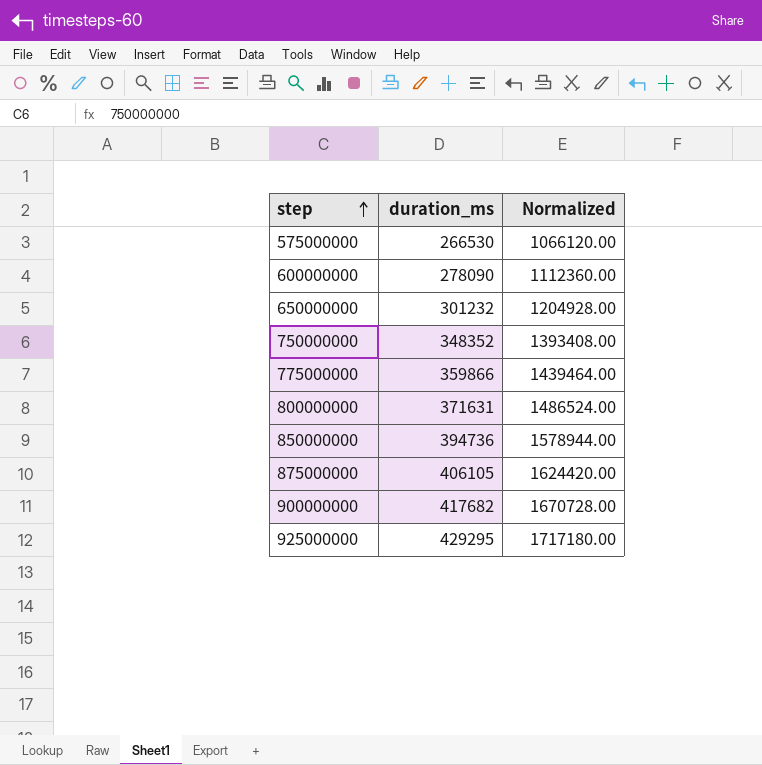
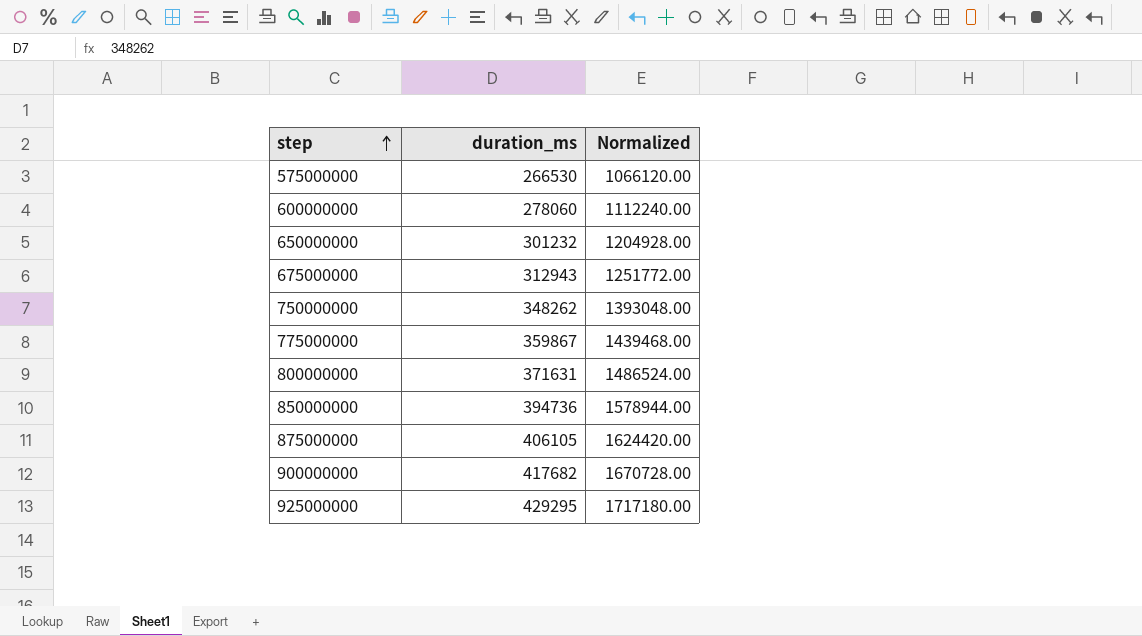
600000000 | duration_ms: 278090 -> 278060
600000000 | Normalized: 1112360.00 -> 1112240.00
row 675000000: none -> 312943 | 1251772.00
750000000 | duration_ms: 348352 -> 348262
750000000 | Normalized: 1393408.00 -> 1393048.00
775000000 | duration_ms: 359866 -> 359867
775000000 | Normalized: 1439464.00 -> 1439468.00

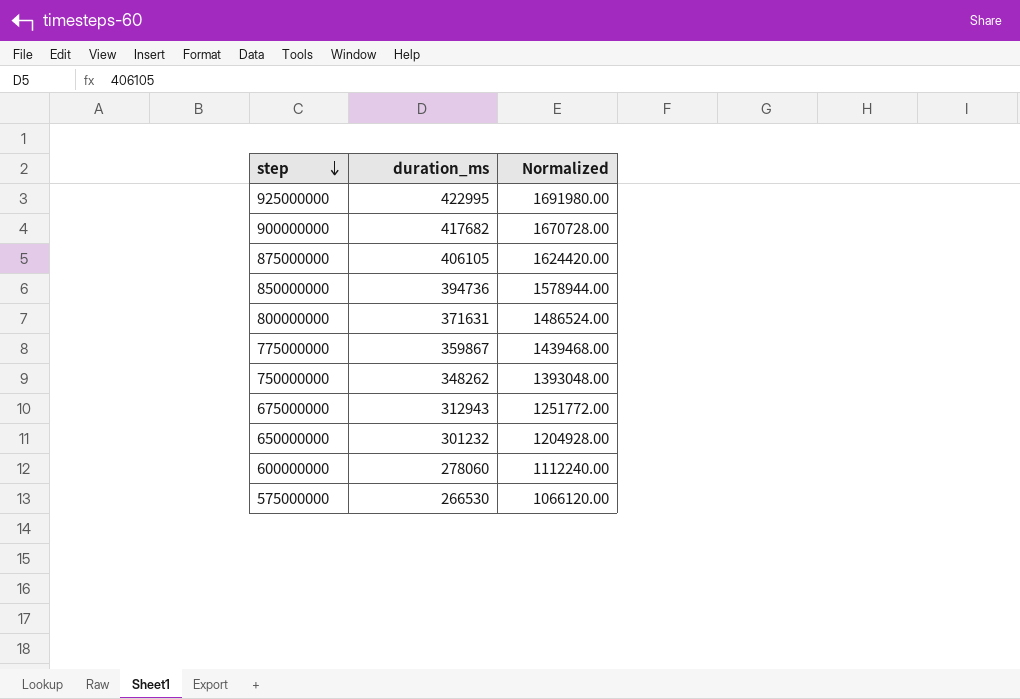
row order: step ascending -> step descending
925000000 | duration_ms: 429295 -> 422995
925000000 | Normalized: 1717180.00 -> 1691980.00

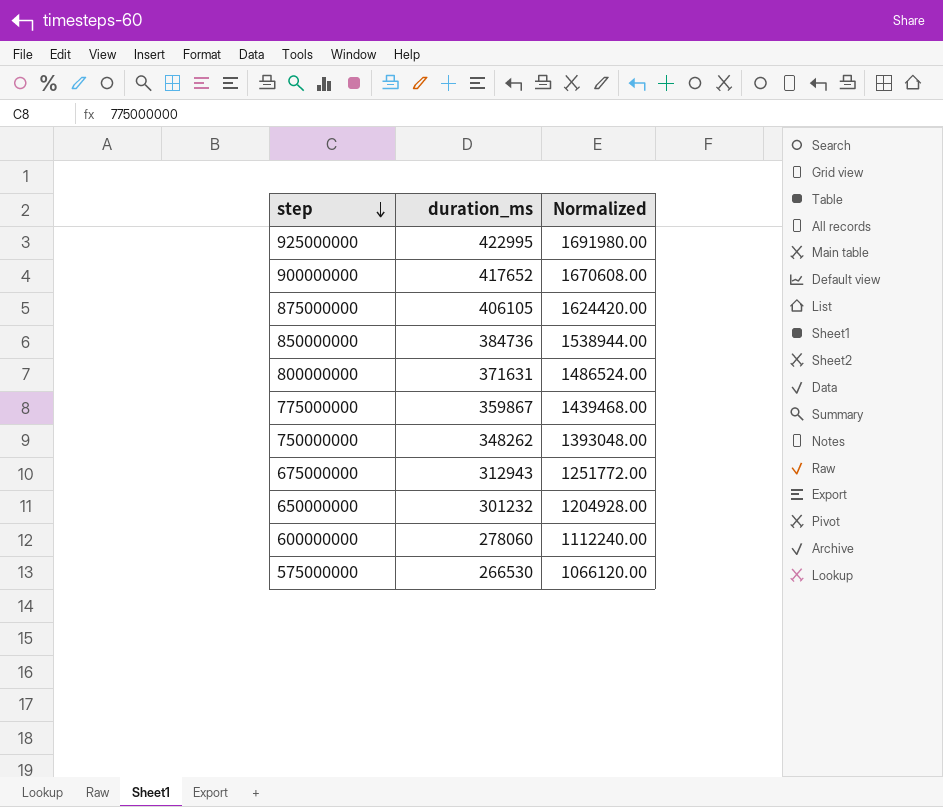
900000000 | duration_ms: 417682 -> 417652
900000000 | Normalized: 1670728.00 -> 1670608.00
850000000 | duration_ms: 394736 -> 384736
850000000 | Normalized: 1578944.00 -> 1538944.00

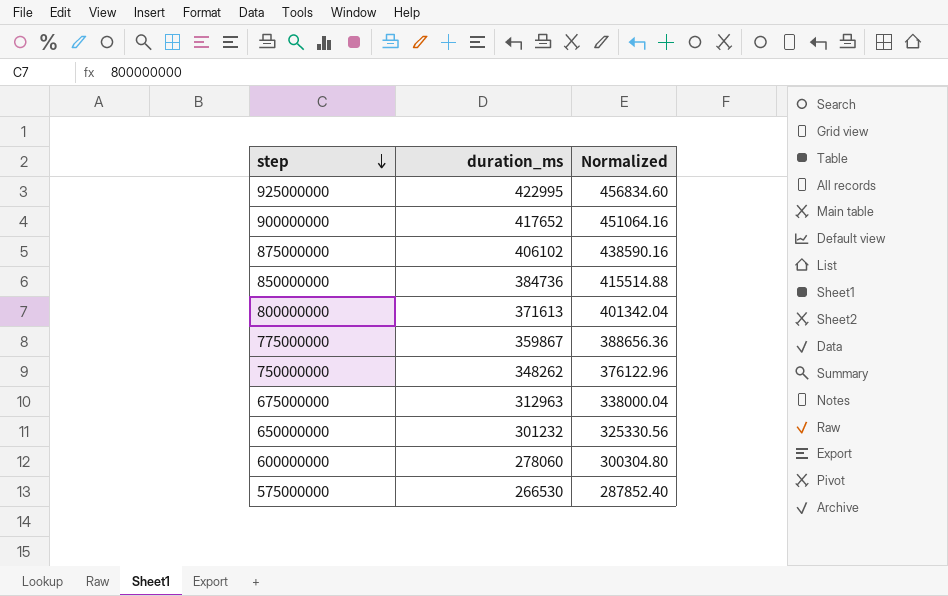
column Normalized | formula: [duration_ms] * 4 -> [duration_ms] * 1.08
875000000 | duration_ms: 406105 -> 406102
800000000 | duration_ms: 371631 -> 371613
675000000 | duration_ms: 312943 -> 312963

